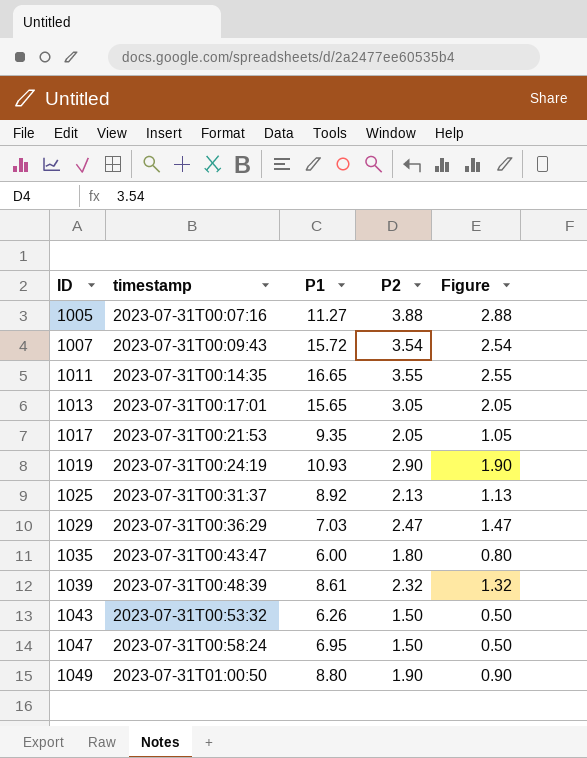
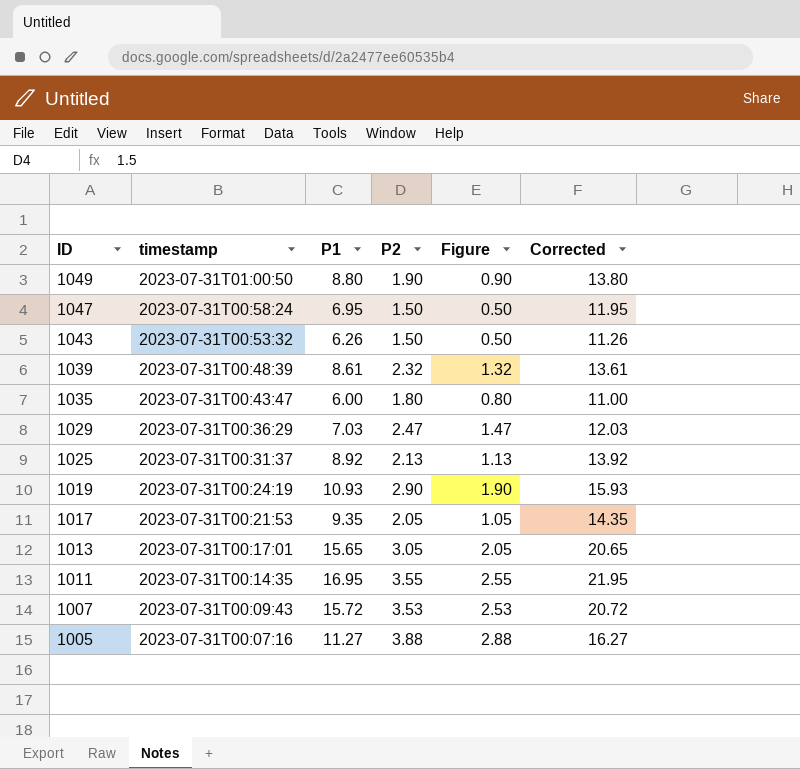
row order: ID ascending -> ID descending
column Corrected | formula: none -> [P1] + 5
1011 | P1: 16.65 -> 16.95
1007 | P2: 3.54 -> 3.53
1007 | Figure: 2.54 -> 2.53

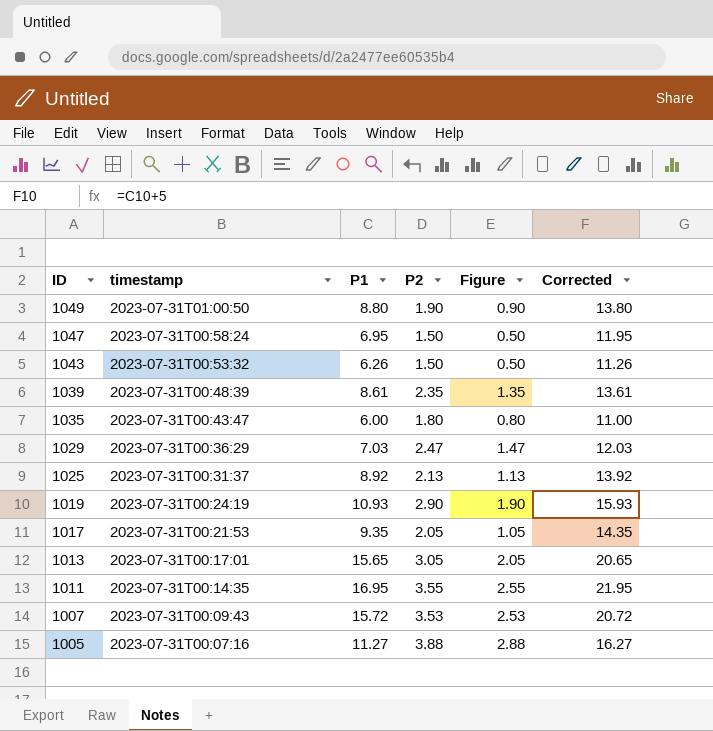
1039 | P2: 2.32 -> 2.35
1039 | Figure: 1.32 -> 1.35

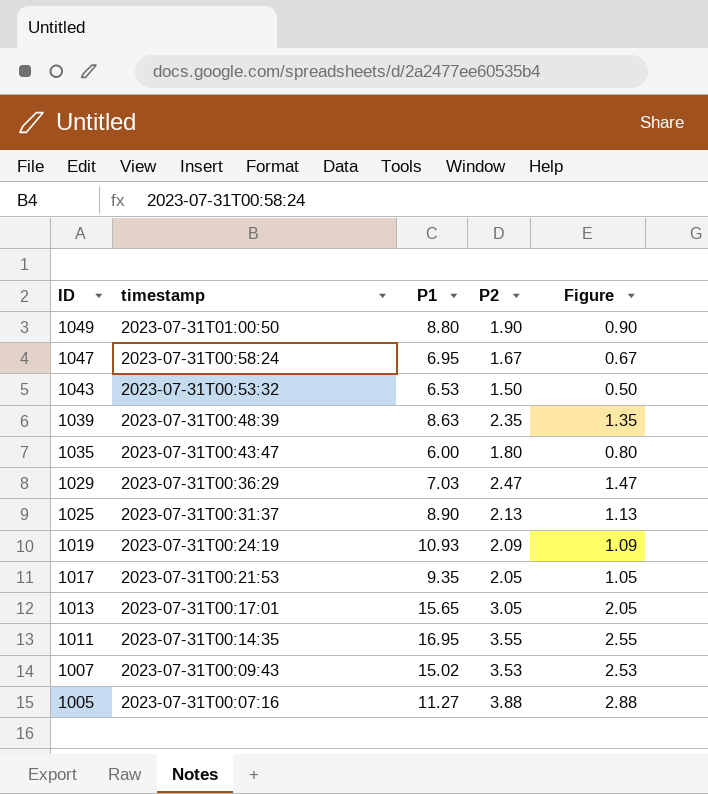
column Corrected | formula: [P1] + 5 -> none
1047 | P2: 1.50 -> 1.67
1047 | Figure: 0.50 -> 0.67
1043 | P1: 6.26 -> 6.53
1039 | P1: 8.61 -> 8.63
1025 | P1: 8.92 -> 8.90
1019 | P2: 2.90 -> 2.09
1019 | Figure: 1.90 -> 1.09
1007 | P1: 15.72 -> 15.02

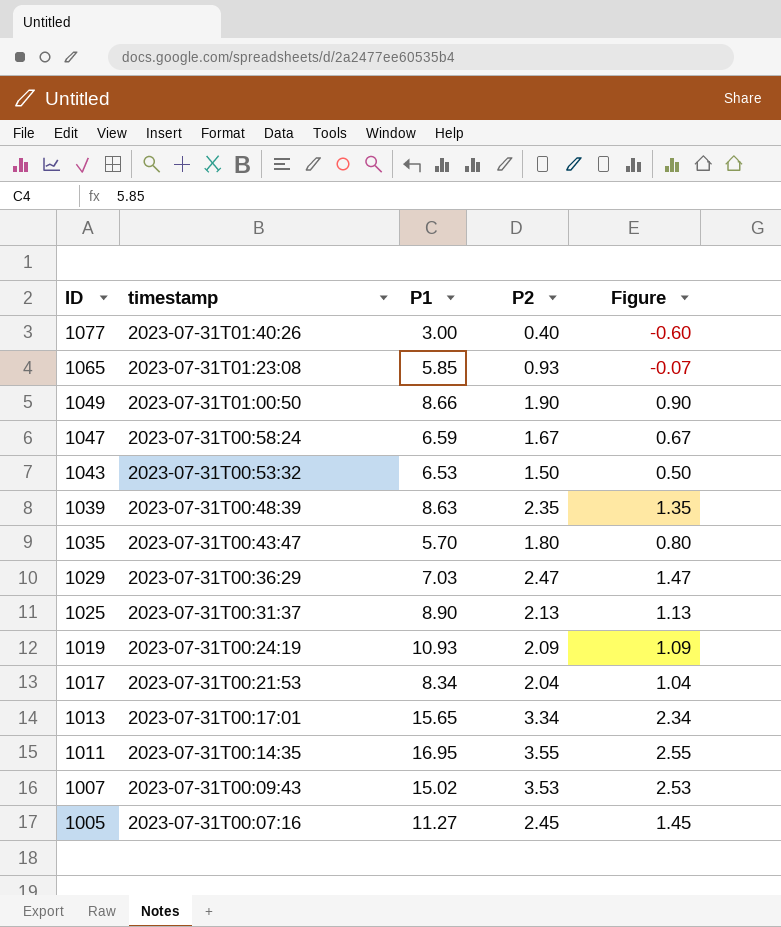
row 1077: none -> 2023-07-31T01:40:26 | 3.00 | 0.40 | -0.60
row 1065: none -> 2023-07-31T01:23:08 | 5.85 | 0.93 | -0.07
1049 | P1: 8.80 -> 8.66
1047 | P1: 6.95 -> 6.59
1035 | P1: 6.00 -> 5.70
1017 | P1: 9.35 -> 8.34
1017 | P2: 2.05 -> 2.04
1017 | Figure: 1.05 -> 1.04
1013 | P2: 3.05 -> 3.34
1013 | Figure: 2.05 -> 2.34
1005 | P2: 3.88 -> 2.45
1005 | Figure: 2.88 -> 1.45

